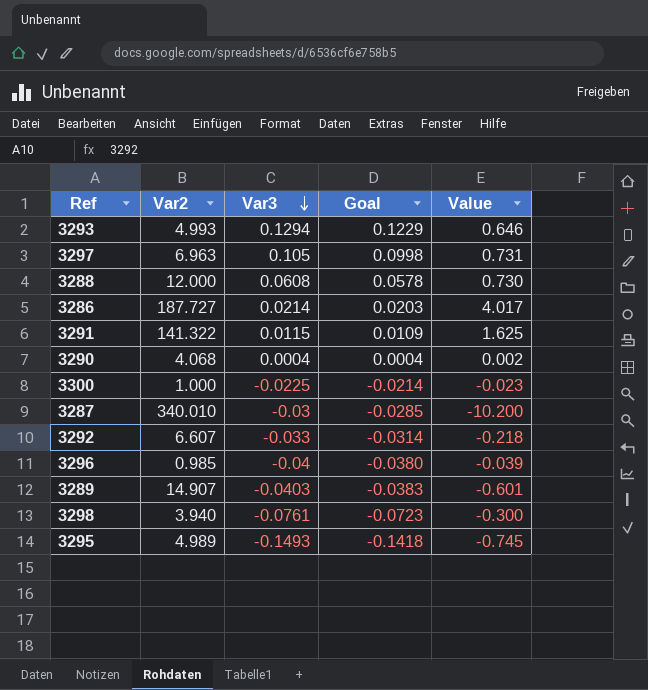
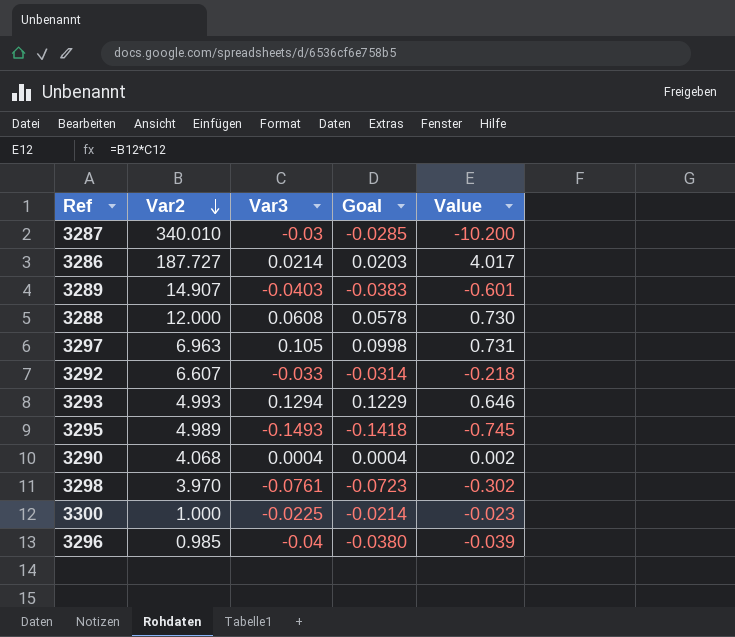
row order: Var3 descending -> Var2 descending
row 3291: 141.322 | 0.0115 | 0.0109 | 1.625 -> none
3298 | Var2: 3.940 -> 3.970
3298 | Value: -0.300 -> -0.302

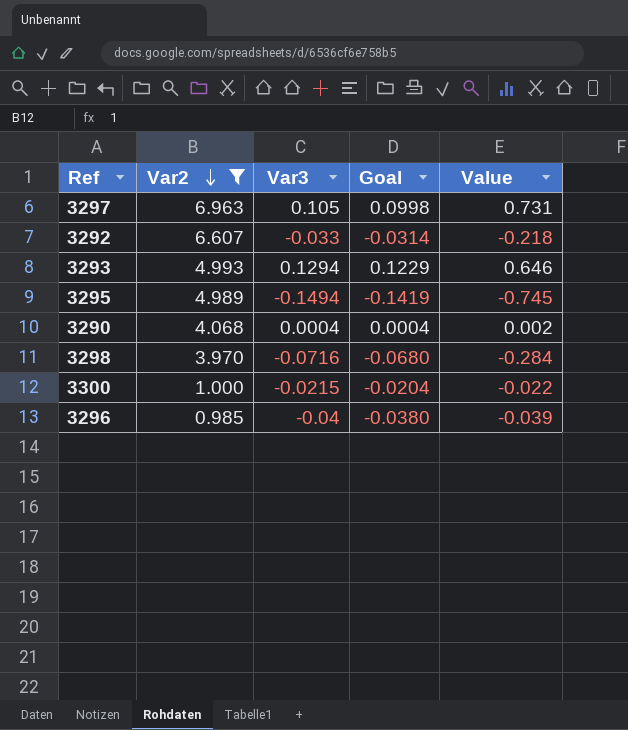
filter: none -> Var2 <= 6.963
3295 | Var3: -0.1493 -> -0.1494
3295 | Goal: -0.1418 -> -0.1419
3298 | Var3: -0.0761 -> -0.0716
3298 | Goal: -0.0723 -> -0.0680
3298 | Value: -0.302 -> -0.284
3300 | Var3: -0.0225 -> -0.0215
3300 | Goal: -0.0214 -> -0.0204
3300 | Value: -0.023 -> -0.022

